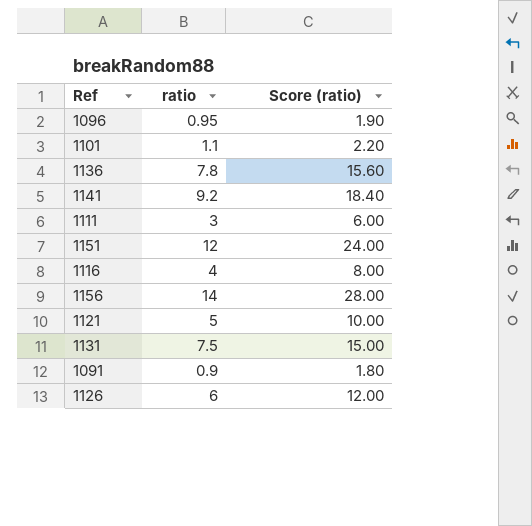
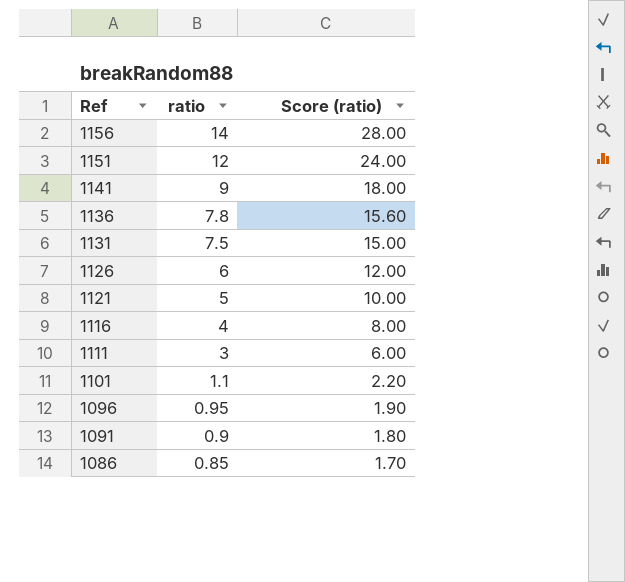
row order: none -> Ref descending
1141 | ratio: 9.2 -> 9
1141 | Score (ratio): 18.40 -> 18.00
row 1086: none -> 0.85 | 1.70

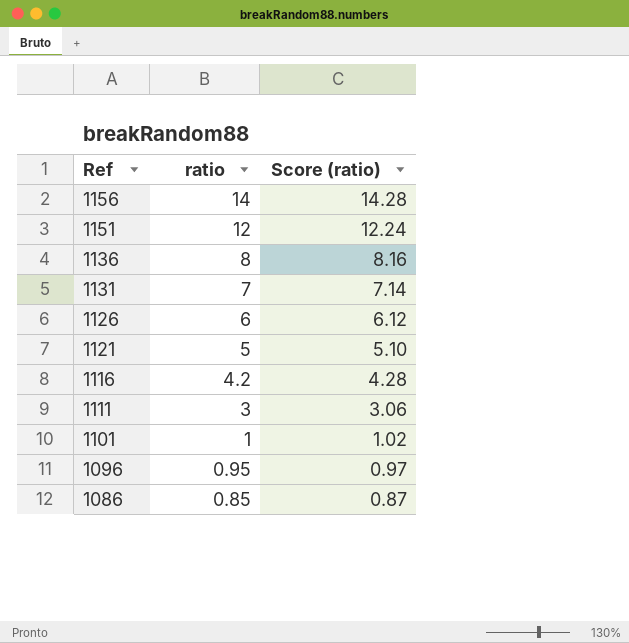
column Score (ratio) | formula: [ratio] * 2 -> [ratio] * 1.02
row 1141: 9 | 18.00 -> none
row 1091: 0.9 | 1.80 -> none
1136 | ratio: 7.8 -> 8
1131 | ratio: 7.5 -> 7
1116 | ratio: 4 -> 4.2
1101 | ratio: 1.1 -> 1

